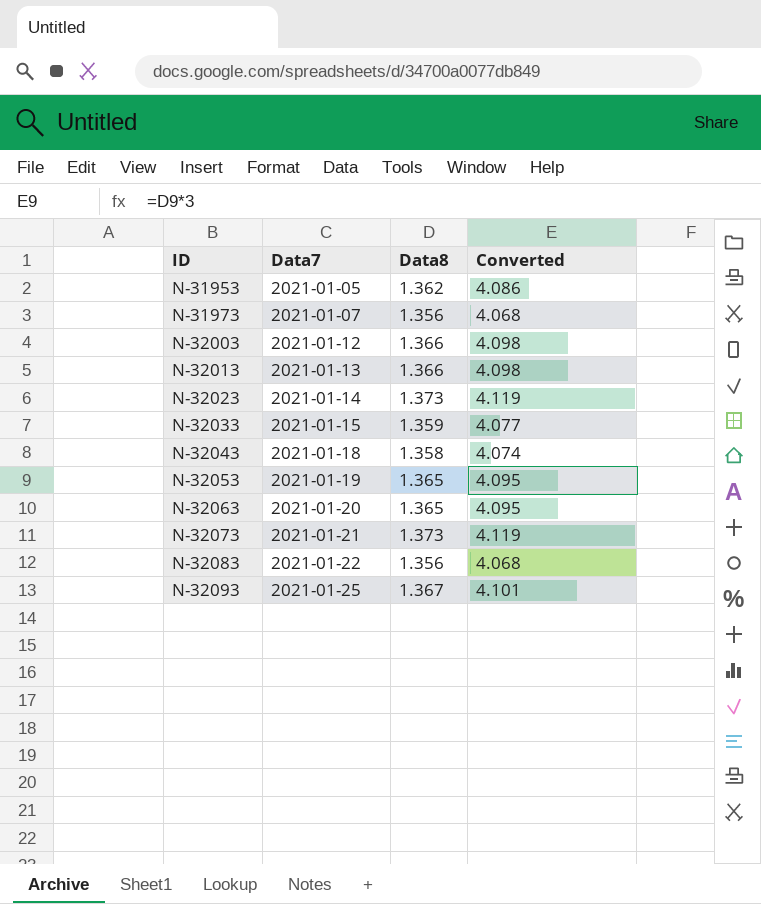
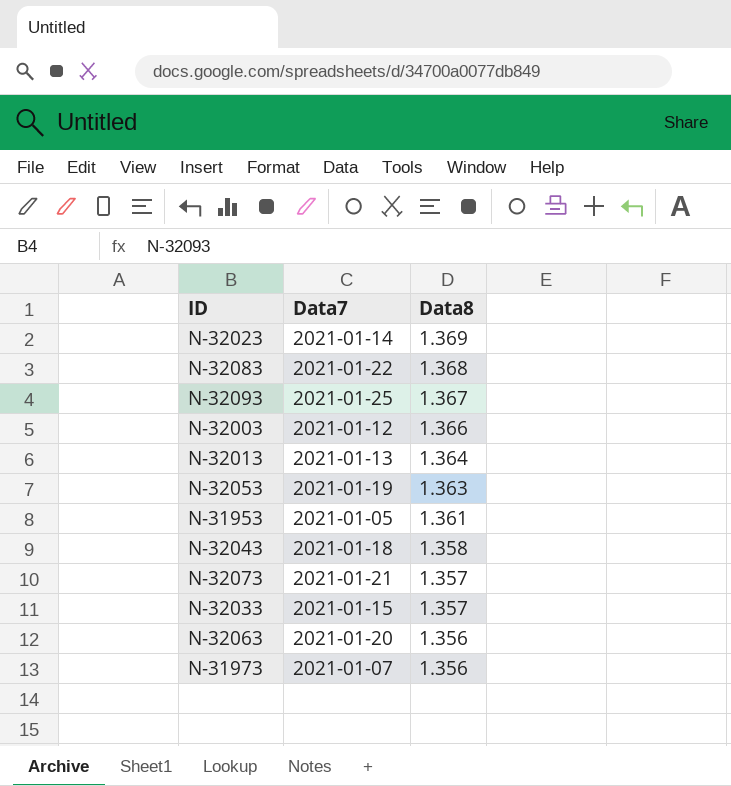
row order: ID ascending -> Data8 descending
column Converted | formula: [Data8] * 3 -> none
N-32023 | Data8: 1.373 -> 1.369
N-32083 | Data8: 1.356 -> 1.368
N-32013 | Data8: 1.366 -> 1.364
N-32053 | Data8: 1.365 -> 1.363
N-31953 | Data8: 1.362 -> 1.361
N-32073 | Data8: 1.373 -> 1.357
N-32033 | Data8: 1.359 -> 1.357
N-32063 | Data8: 1.365 -> 1.356

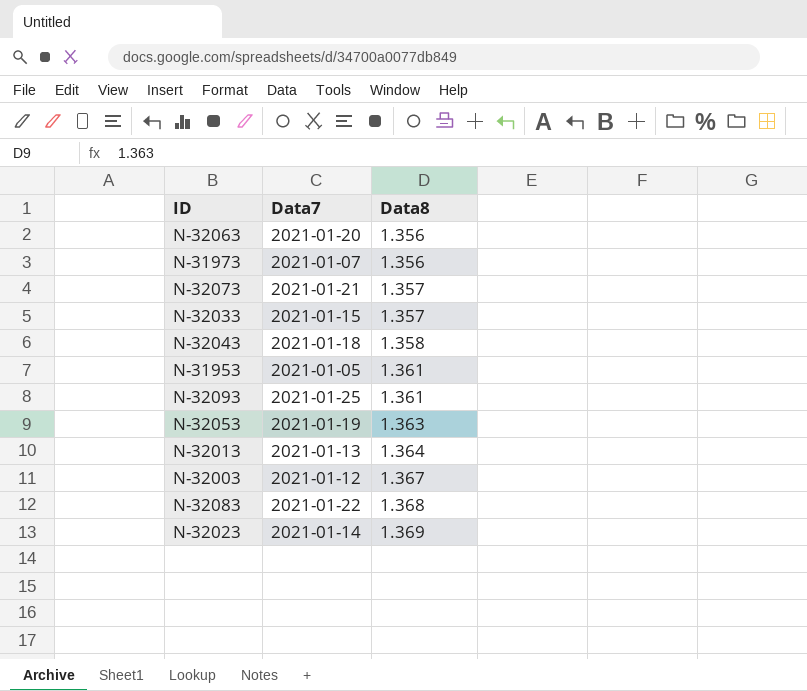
row order: Data8 descending -> Data8 ascending
N-32093 | Data8: 1.367 -> 1.361
N-32003 | Data8: 1.366 -> 1.367

